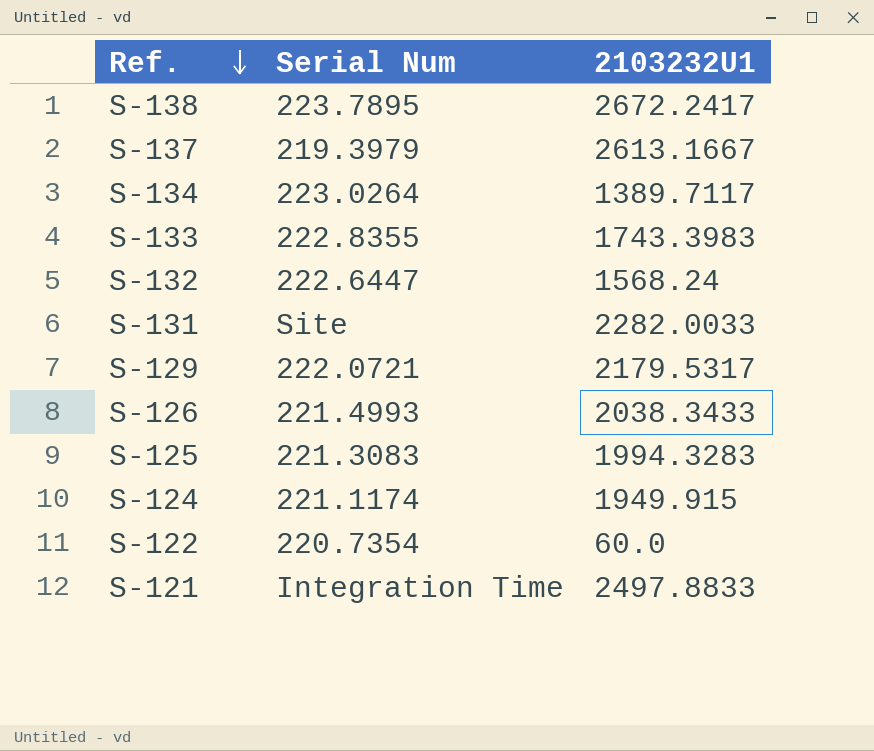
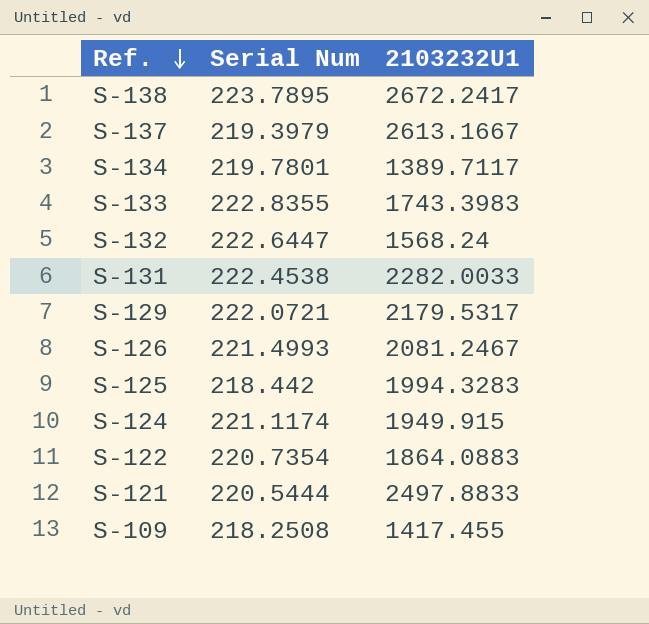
S-134 | Serial Num: 223.0264 -> 219.7801
S-131 | Serial Num: Site -> 222.4538
S-126 | 2103232U1: 2038.3433 -> 2081.2467
S-125 | Serial Num: 221.3083 -> 218.442
S-122 | 2103232U1: 60.0 -> 1864.0883
S-121 | Serial Num: Integration Time -> 220.5444
row S-109: none -> 218.2508 | 1417.455

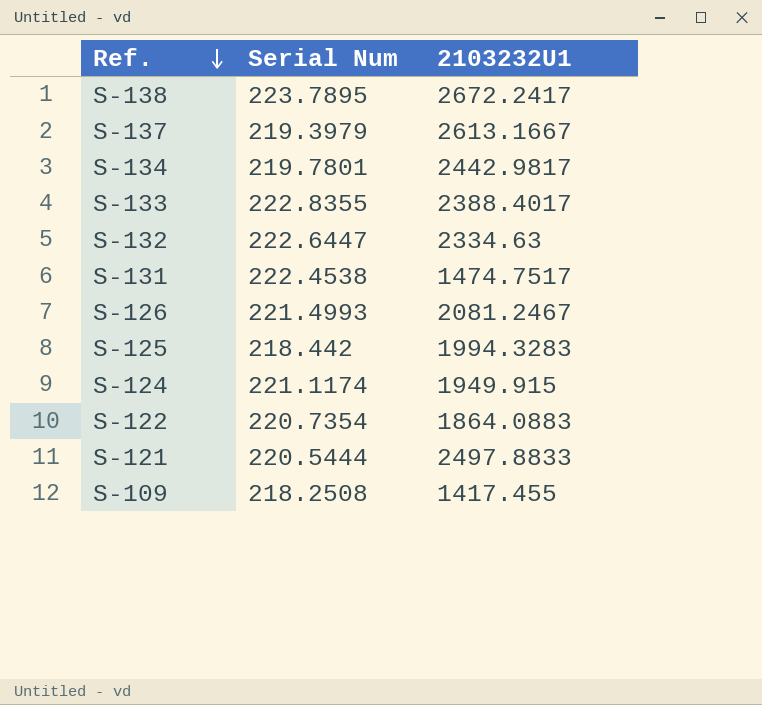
row S-129: 222.0721 | 2179.5317 -> none
S-134 | 2103232U1: 1389.7117 -> 2442.9817
S-133 | 2103232U1: 1743.3983 -> 2388.4017
S-132 | 2103232U1: 1568.24 -> 2334.63
S-131 | 2103232U1: 2282.0033 -> 1474.7517

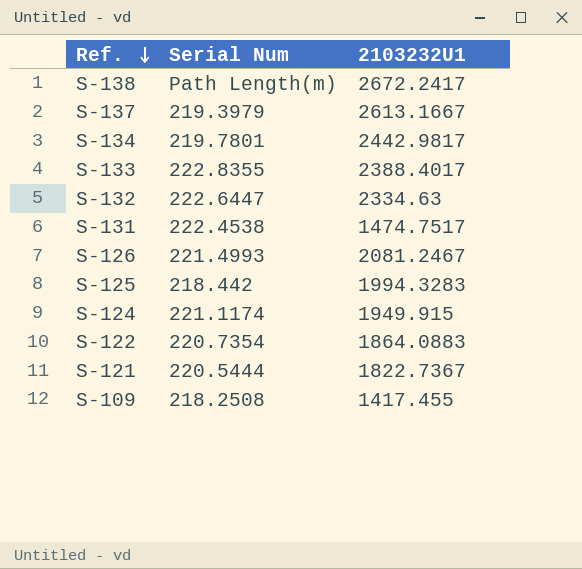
S-138 | Serial Num: 223.7895 -> Path Length(m)
S-121 | 2103232U1: 2497.8833 -> 1822.7367

